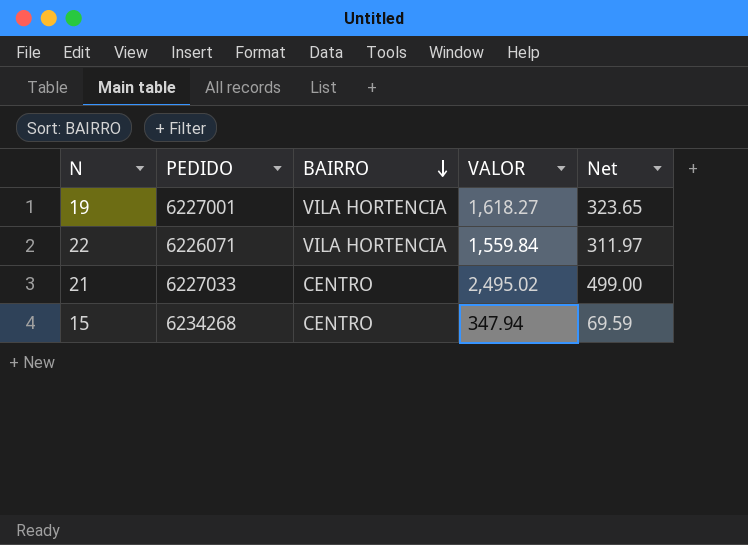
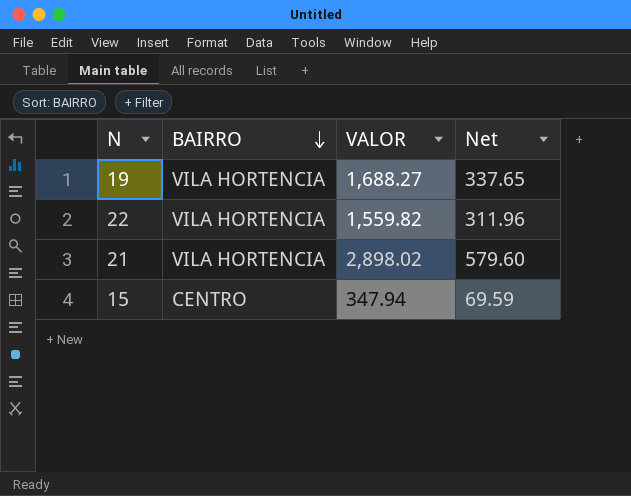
column PEDIDO | position: 2 -> none
19 | VALOR: 1,618.27 -> 1,688.27
19 | Net: 323.65 -> 337.65
22 | VALOR: 1,559.84 -> 1,559.82
22 | Net: 311.97 -> 311.96
21 | BAIRRO: CENTRO -> VILA HORTENCIA
21 | VALOR: 2,495.02 -> 2,898.02
21 | Net: 499.00 -> 579.60

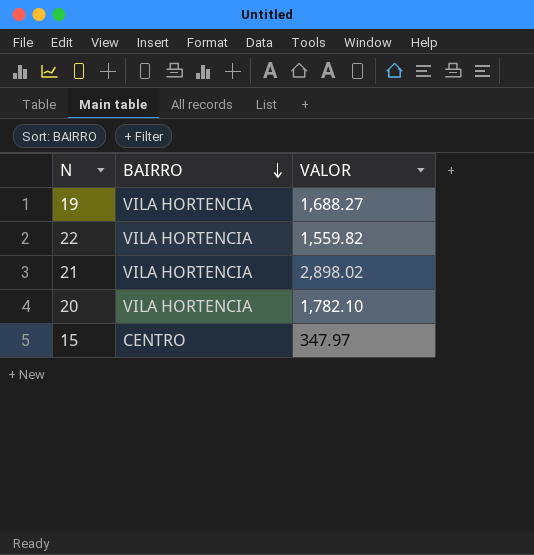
column Net | formula: [VALOR] * 0.2 -> none
row 20: none -> VILA HORTENCIA | 1,782.10
15 | VALOR: 347.94 -> 347.97

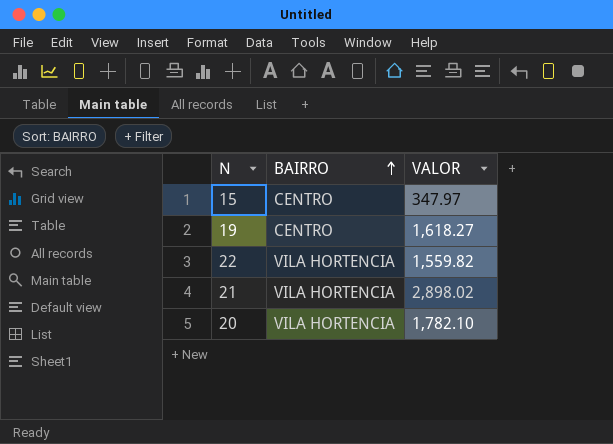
row order: BAIRRO descending -> BAIRRO ascending
19 | BAIRRO: VILA HORTENCIA -> CENTRO
19 | VALOR: 1,688.27 -> 1,618.27

